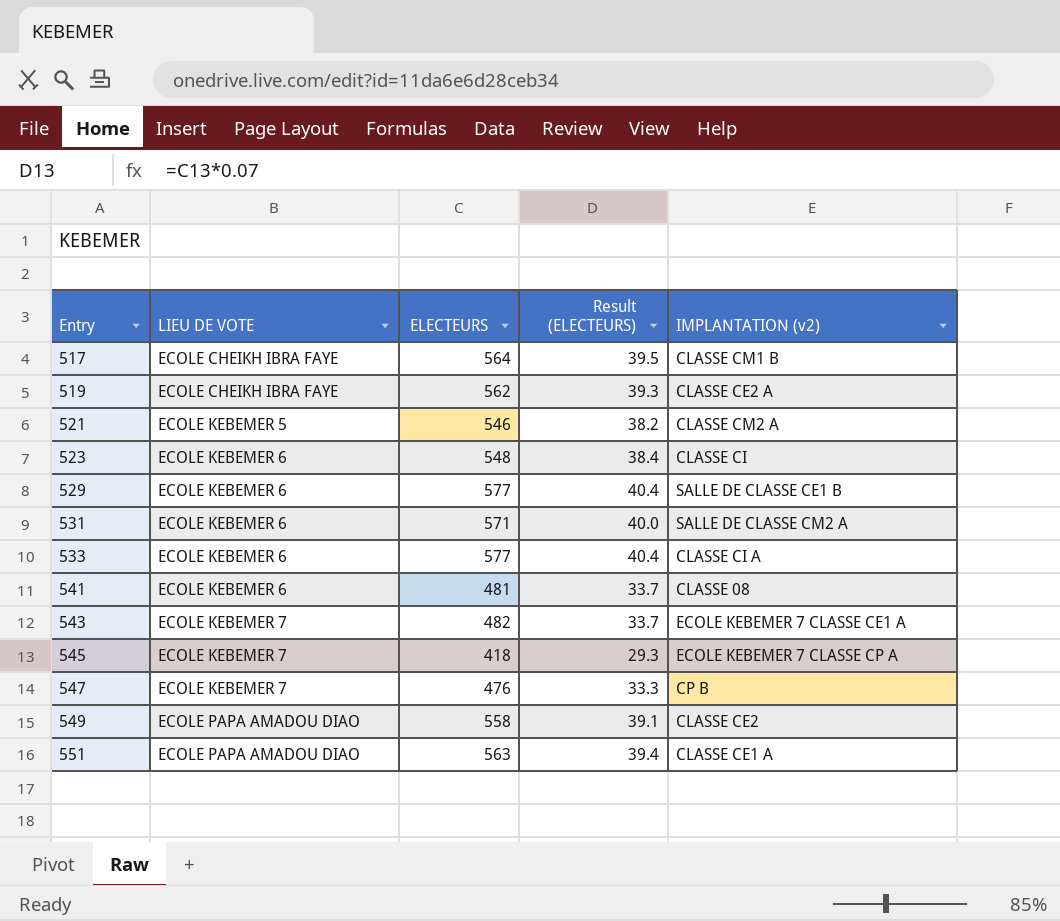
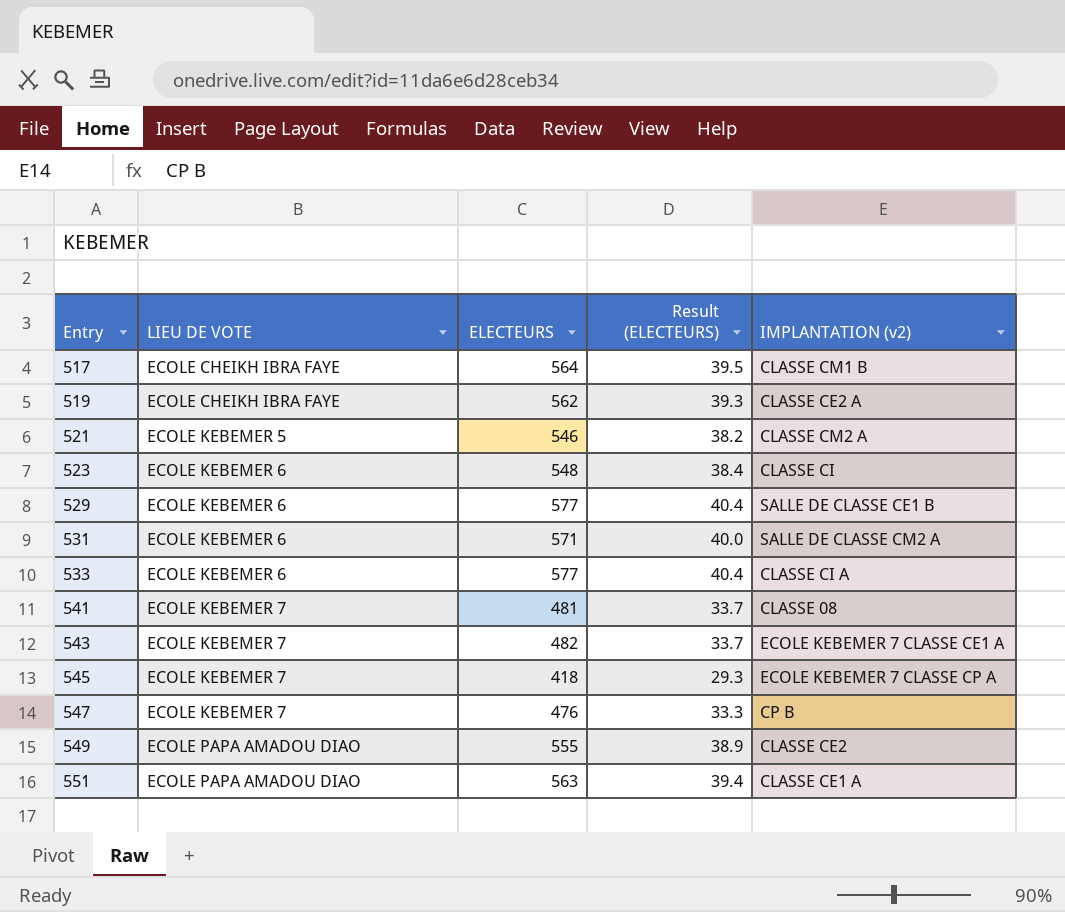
541 | LIEU DE VOTE: ECOLE KEBEMER 6 -> ECOLE KEBEMER 7
549 | ELECTEURS: 558 -> 555
549 | Result (ELECTEURS): 39.1 -> 38.9

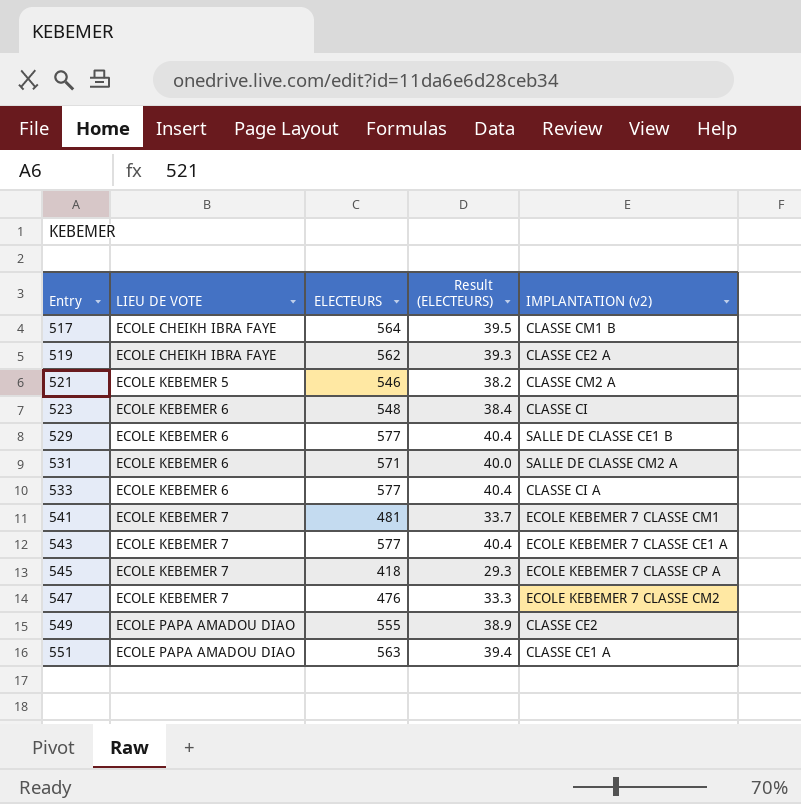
541 | IMPLANTATION (v2): CLASSE 08 -> ECOLE KEBEMER 7 CLASSE CM1
543 | ELECTEURS: 482 -> 577
543 | Result (ELECTEURS): 33.7 -> 40.4
547 | IMPLANTATION (v2): CP B -> ECOLE KEBEMER 7 CLASSE CM2

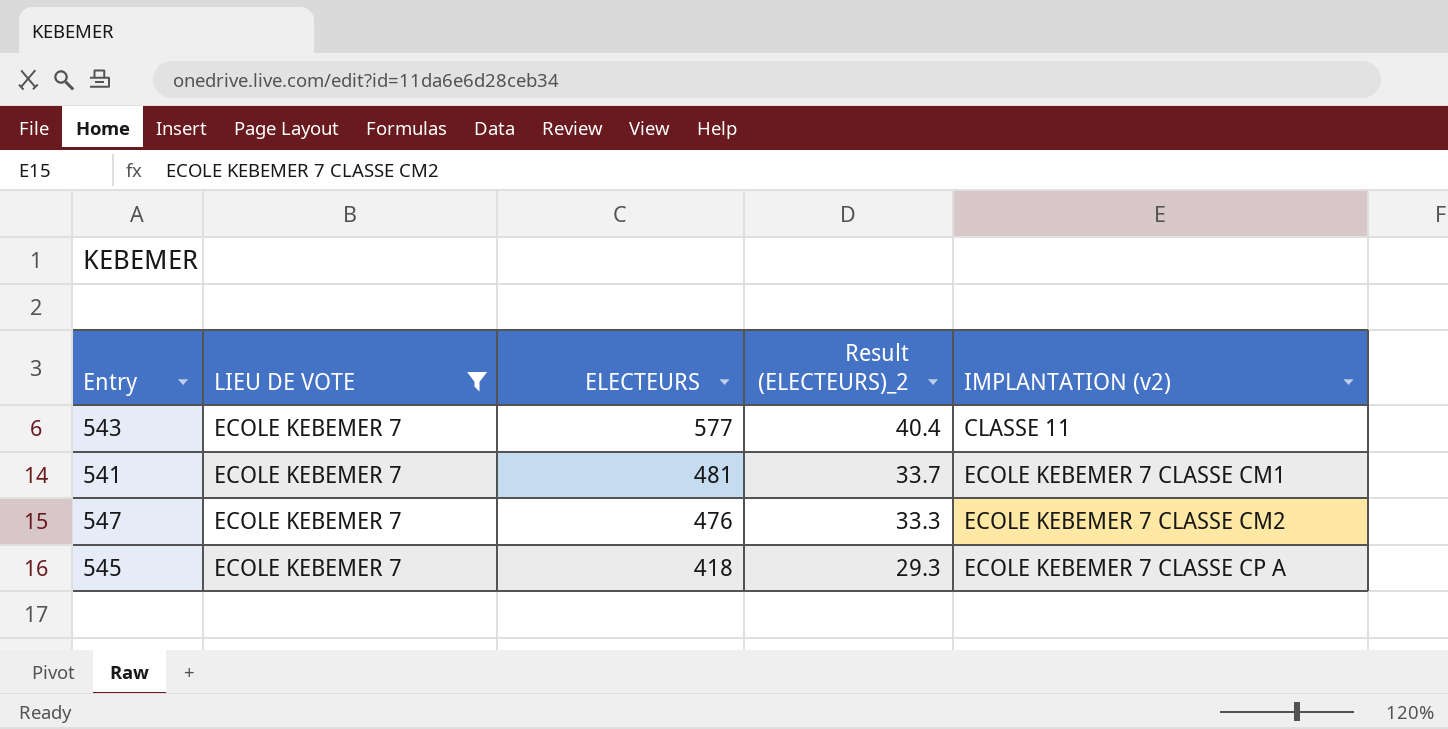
filter: none -> LIEU DE VOTE = ECOLE KEBEMER 7
row order: Entry ascending -> ELECTEURS descending
column name: Result (ELECTEURS) -> Result (ELECTEURS)_2
543 | IMPLANTATION (v2): ECOLE KEBEMER 7 CLASSE CE1 A -> CLASSE 11

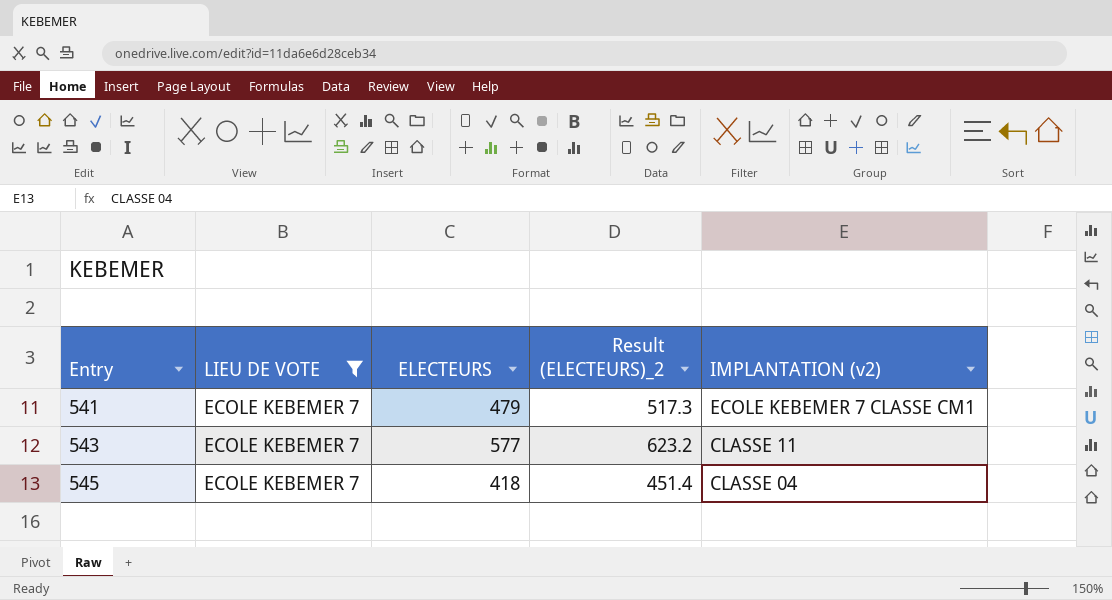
row order: ELECTEURS descending -> Entry ascending
column Result (ELECTEURS)_2 | formula: [ELECTEURS] * 0.07 -> [ELECTEURS] * 1.08
row 547: ECOLE KEBEMER 7 | 476 | 33.3 | ECOLE KEBEMER 7 CLASSE CM2 -> none
541 | ELECTEURS: 481 -> 479
545 | IMPLANTATION (v2): ECOLE KEBEMER 7 CLASSE CP A -> CLASSE 04

